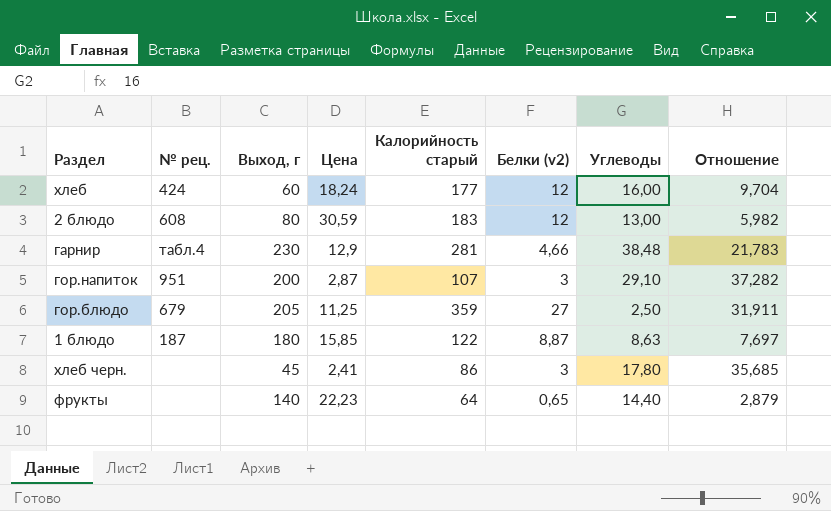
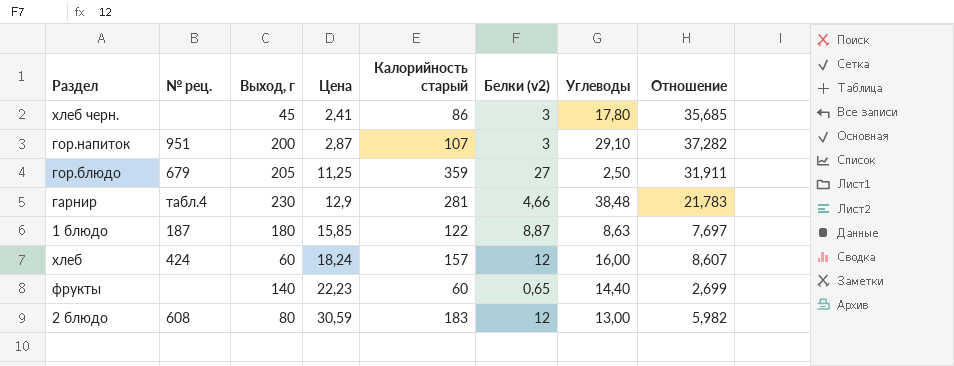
row order: none -> Цена ascending
хлеб | Калорийность старый: 177 -> 157
хлеб | Отношение: 9,704 -> 8,607
фрукты | Калорийность старый: 64 -> 60
фрукты | Отношение: 2,879 -> 2,699

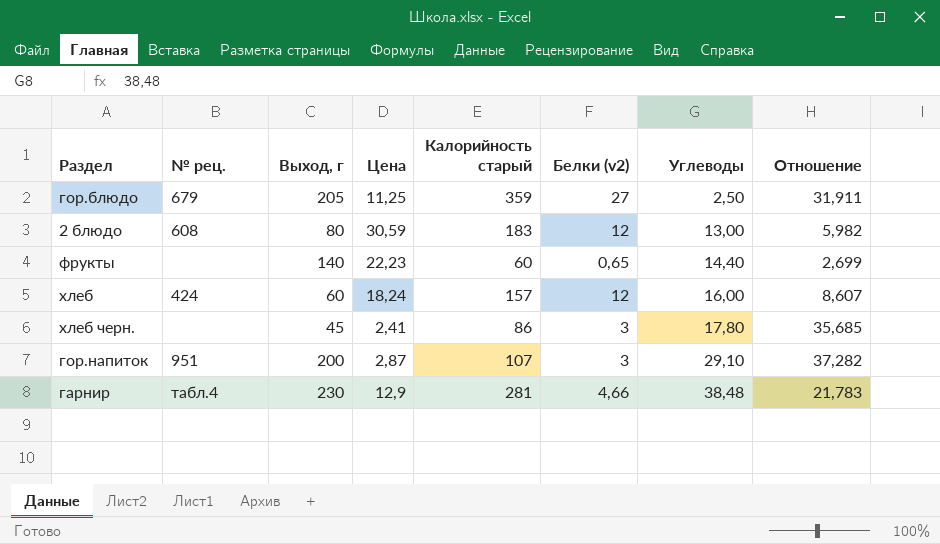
row order: Цена ascending -> Углеводы ascending
row 1 блюдо: 187 | 180 | 15,85 | 122 | 8,87 | 8,63 | 7,697 -> none

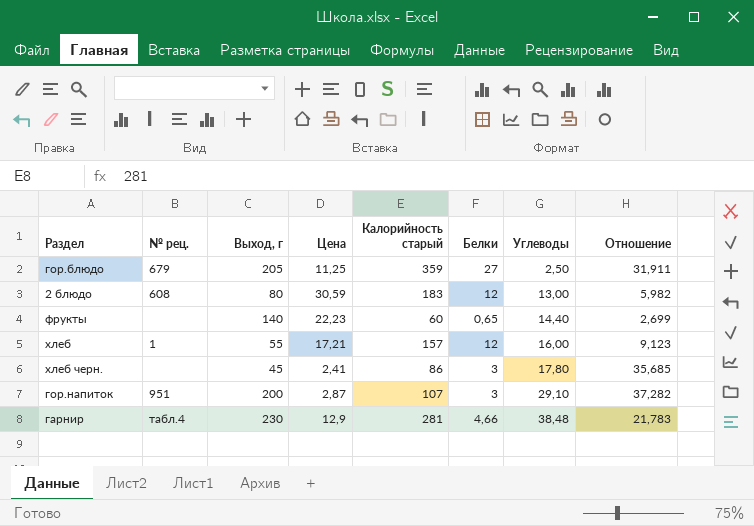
column name: Белки (v2) -> Белки
хлеб | № рец.: 424 -> 1
хлеб | Выход, г: 60 -> 55
хлеб | Цена: 18,24 -> 17,21
хлеб | Отношение: 8,607 -> 9,123

